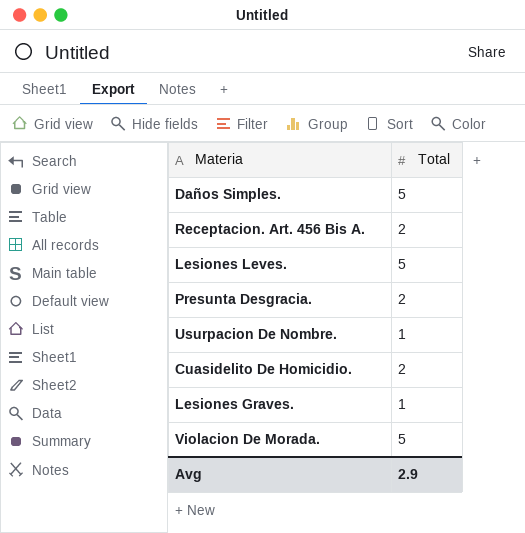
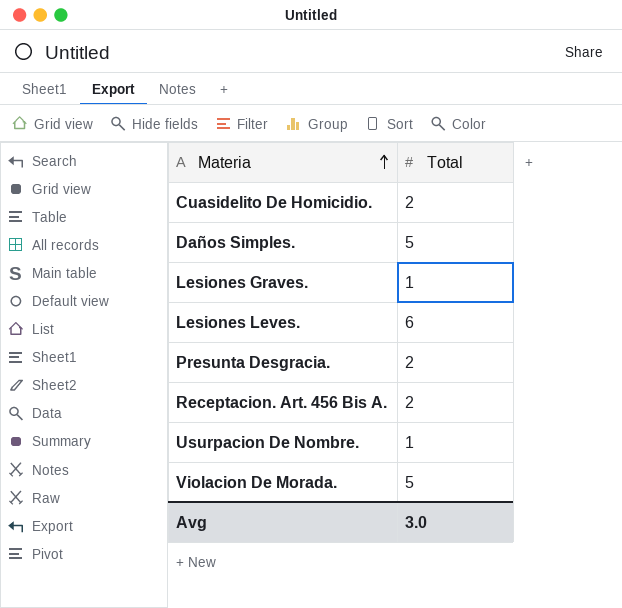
row order: none -> Materia ascending
Lesiones Leves. | Total: 5 -> 6
Avg | Total: 2.9 -> 3.0

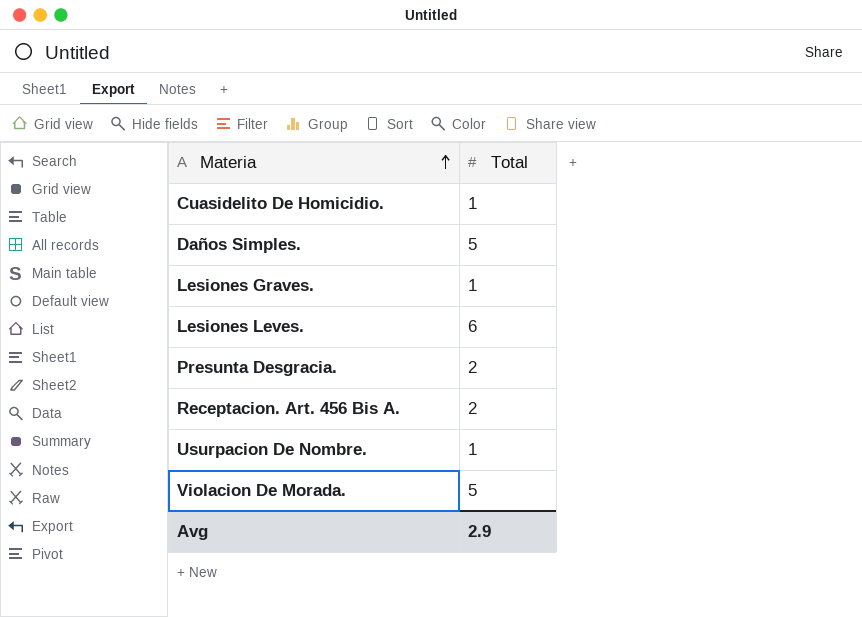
Cuasidelito De Homicidio. | Total: 2 -> 1
Avg | Total: 3.0 -> 2.9

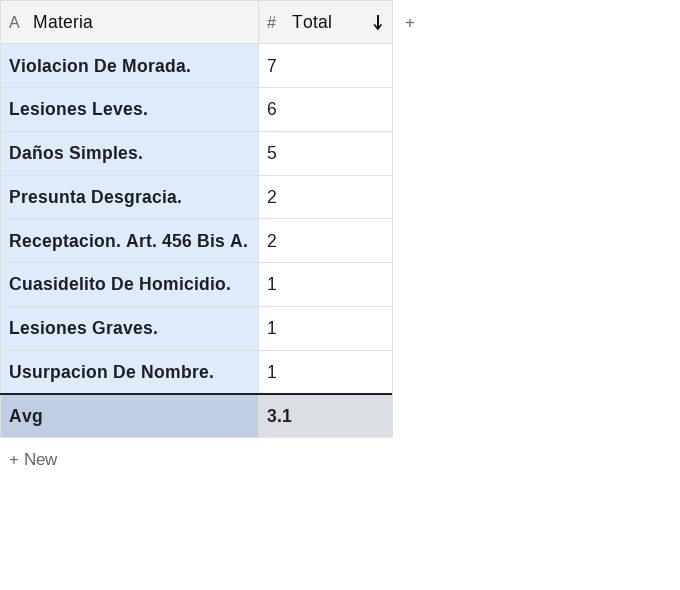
row order: Materia ascending -> Total descending
Violacion De Morada. | Total: 5 -> 7
Avg | Total: 2.9 -> 3.1

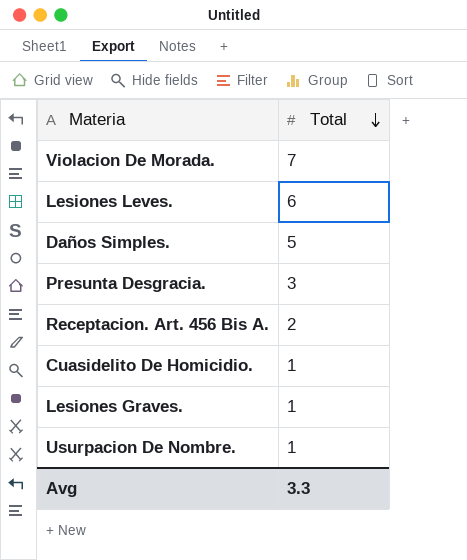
Presunta Desgracia. | Total: 2 -> 3
Avg | Total: 3.1 -> 3.3

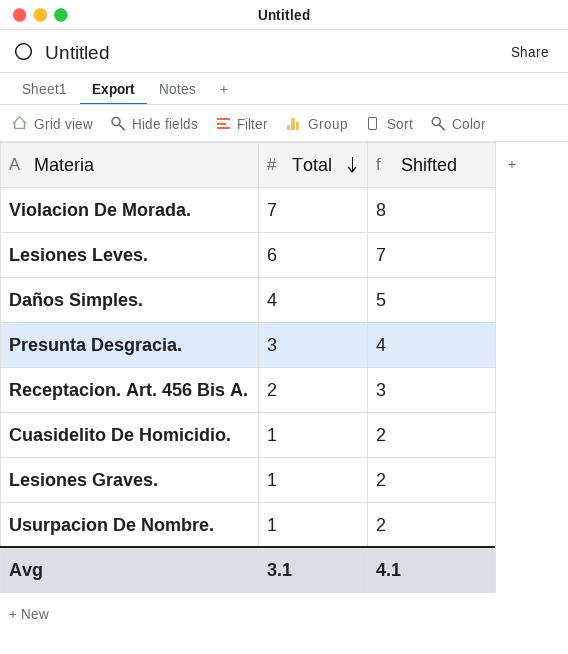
column Shifted | formula: none -> [Total] + 1
Daños Simples. | Total: 5 -> 4
Avg | Total: 3.3 -> 3.1

